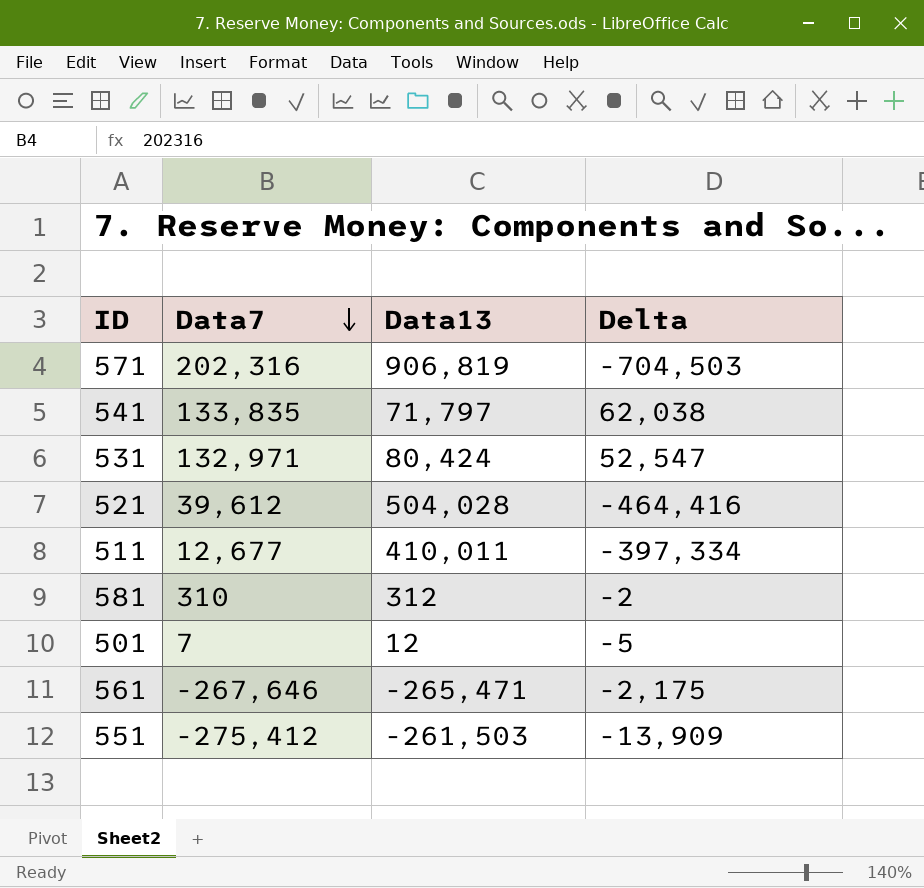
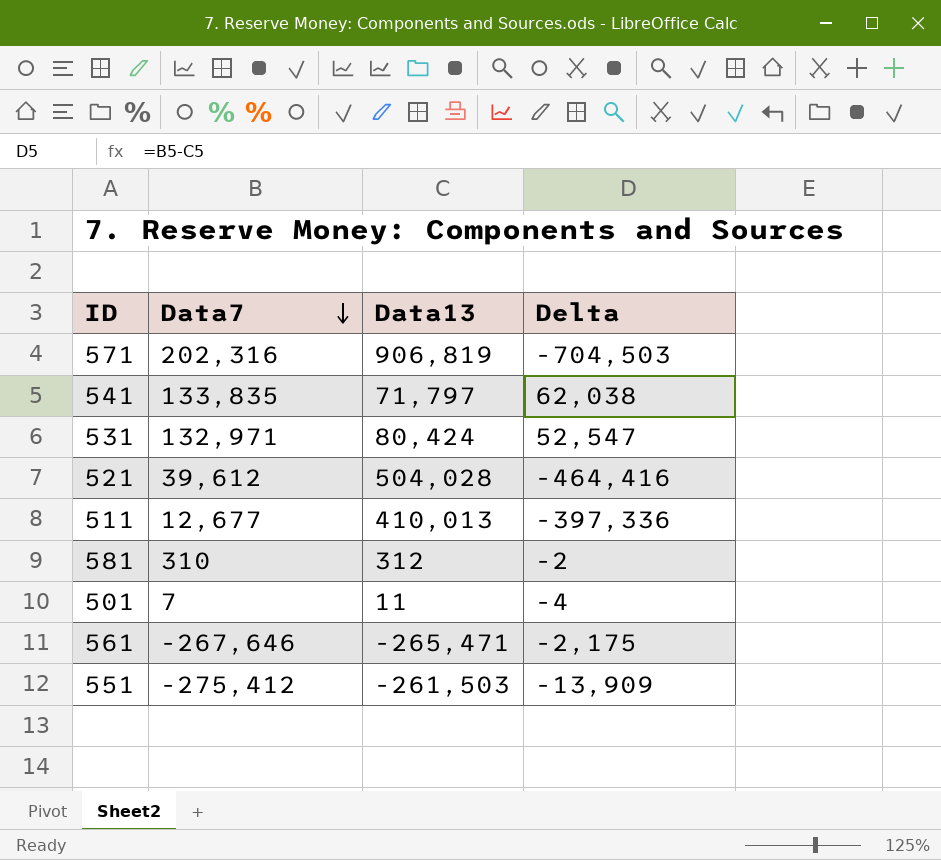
511 | Data13: 410,011 -> 410,013
511 | Delta: -397,334 -> -397,336
501 | Data13: 12 -> 11
501 | Delta: -5 -> -4

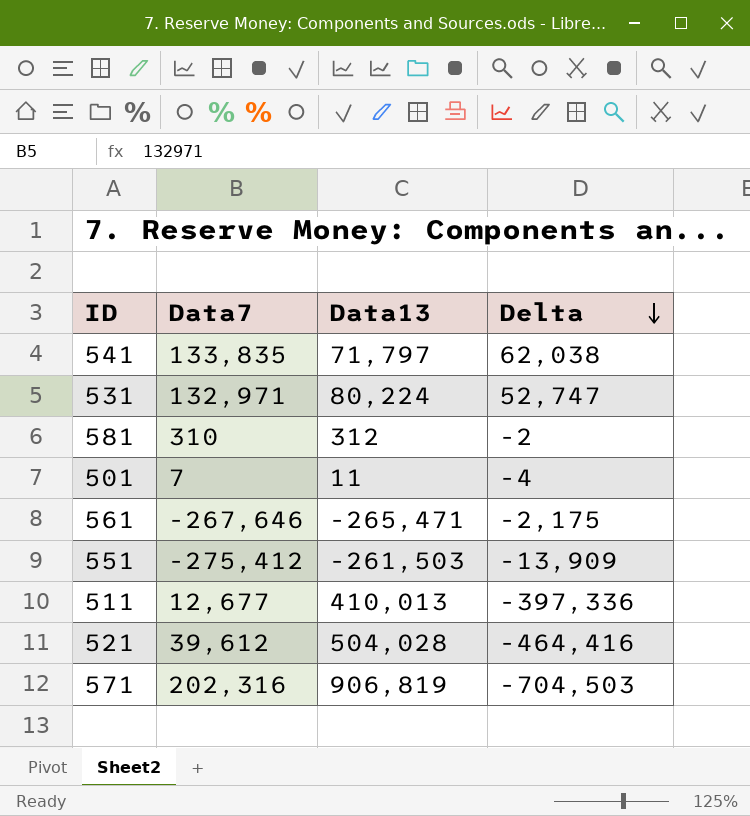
row order: Data7 descending -> Delta descending
531 | Data13: 80,424 -> 80,224
531 | Delta: 52,547 -> 52,747

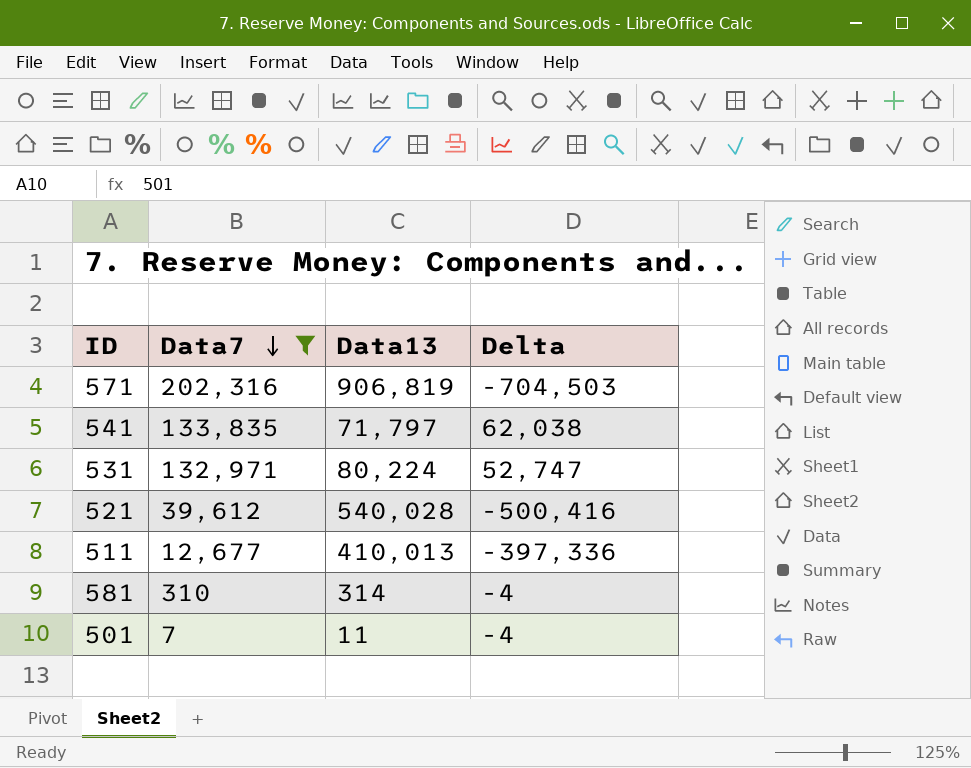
filter: none -> Data7 >= 7
row order: Delta descending -> Data7 descending
521 | Data13: 504,028 -> 540,028
521 | Delta: -464,416 -> -500,416
581 | Data13: 312 -> 314
581 | Delta: -2 -> -4

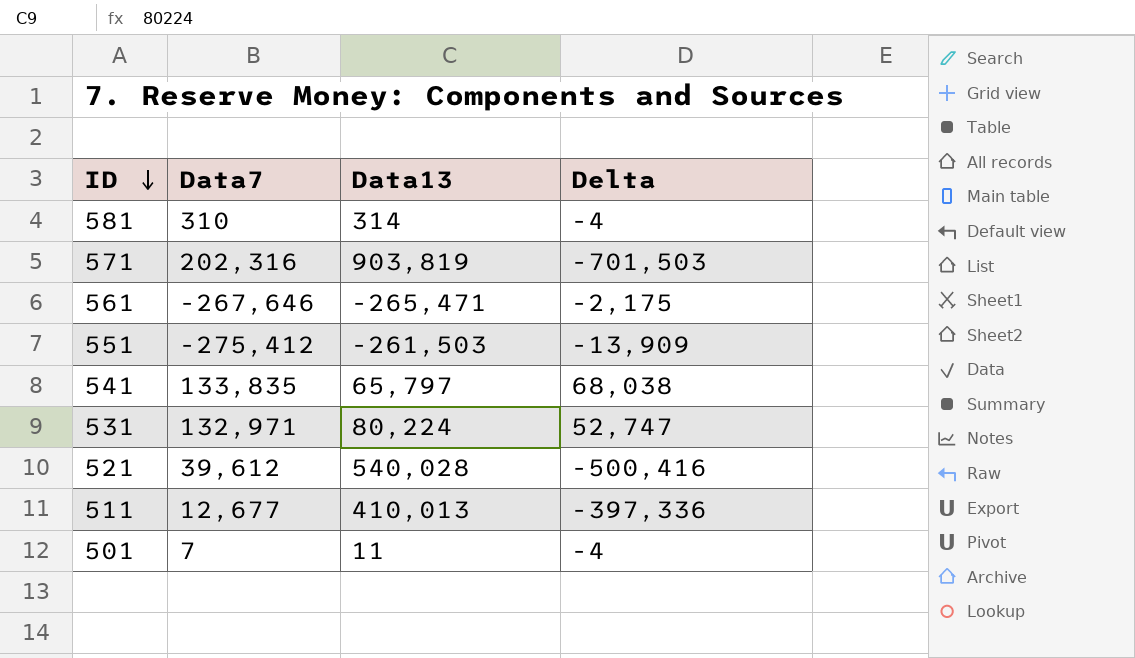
filter: Data7 >= 7 -> none
row order: Data7 descending -> ID descending
571 | Data13: 906,819 -> 903,819
571 | Delta: -704,503 -> -701,503
541 | Data13: 71,797 -> 65,797
541 | Delta: 62,038 -> 68,038

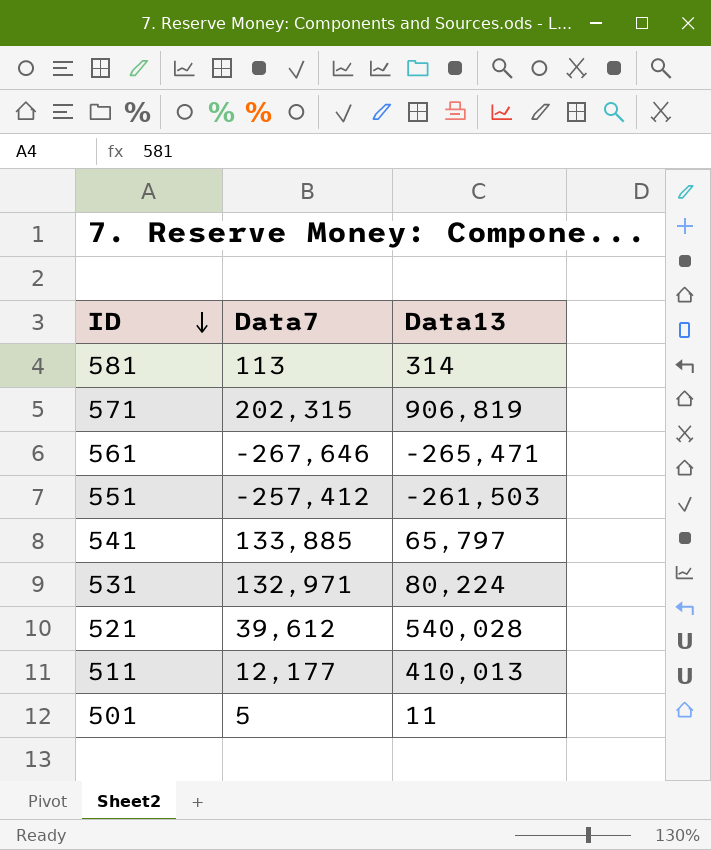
column Delta | formula: [Data7] - [Data13] -> none
581 | Data7: 310 -> 113
571 | Data7: 202,316 -> 202,315
571 | Data13: 903,819 -> 906,819
551 | Data7: -275,412 -> -257,412
541 | Data7: 133,835 -> 133,885
511 | Data7: 12,677 -> 12,177
501 | Data7: 7 -> 5

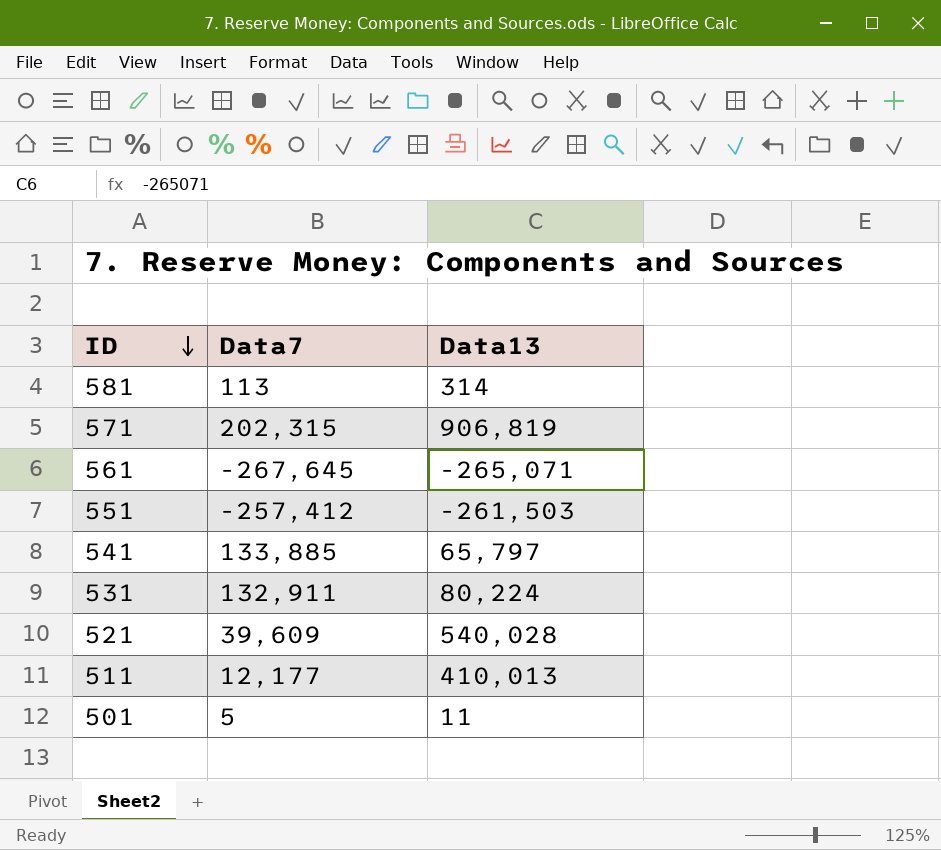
561 | Data7: -267,646 -> -267,645
561 | Data13: -265,471 -> -265,071
531 | Data7: 132,971 -> 132,911
521 | Data7: 39,612 -> 39,609

